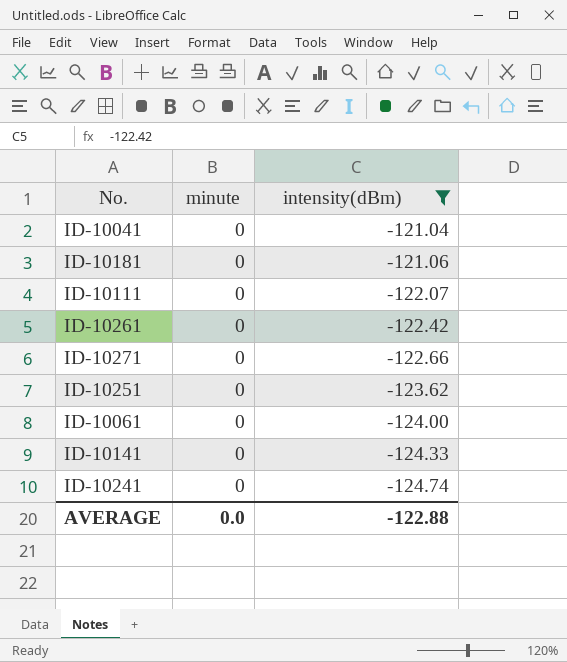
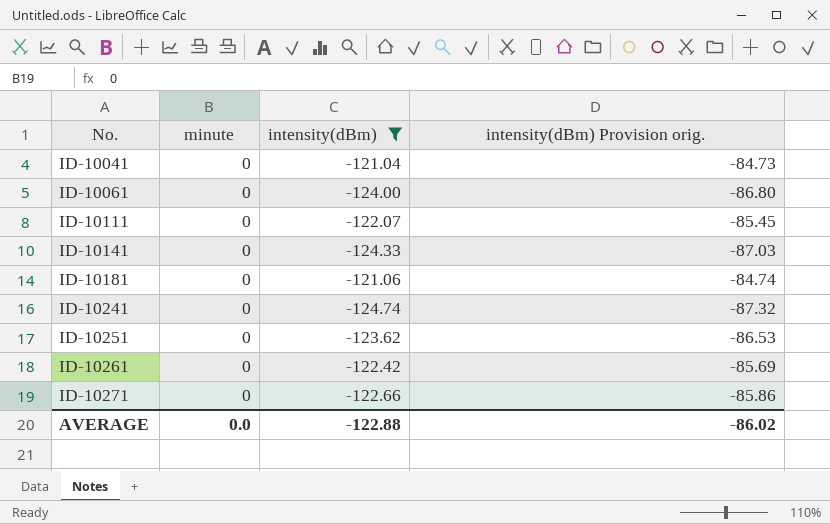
row order: intensity(dBm) descending -> No. ascending
column intensity(dBm) Provision orig. | formula: none -> [intensity(dBm)] * 0.7

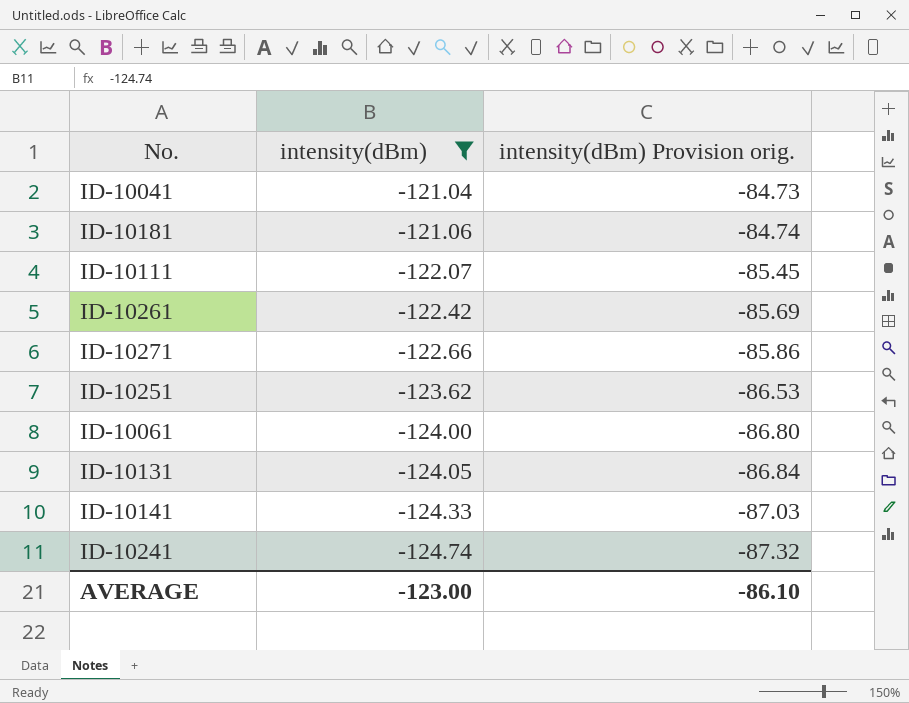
row order: No. ascending -> intensity(dBm) descending
column minute | position: 2 -> none
row ID-10131: none -> -124.05 | -86.84
AVERAGE | intensity(dBm): -122.88 -> -123.00
AVERAGE | intensity(dBm) Provision orig.: -86.02 -> -86.10

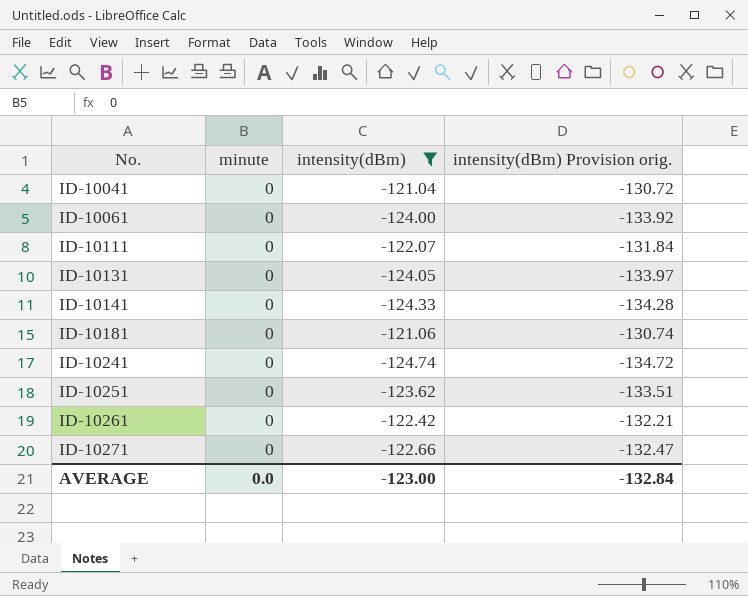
row order: intensity(dBm) descending -> No. ascending
column minute | position: none -> 2
column intensity(dBm) Provision orig. | formula: [intensity(dBm)] * 0.7 -> [intensity(dBm)] * 1.08
AVERAGE | intensity(dBm) Provision orig.: -86.10 -> -132.84

